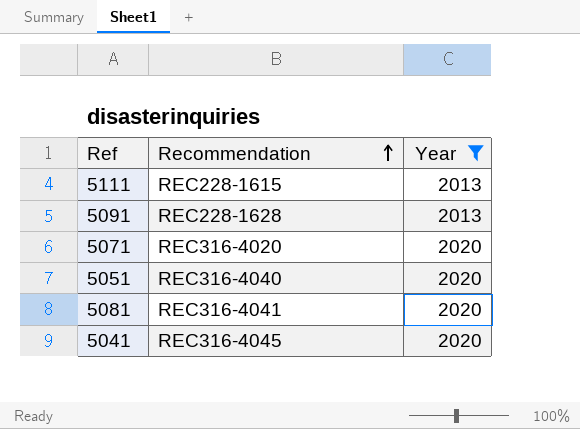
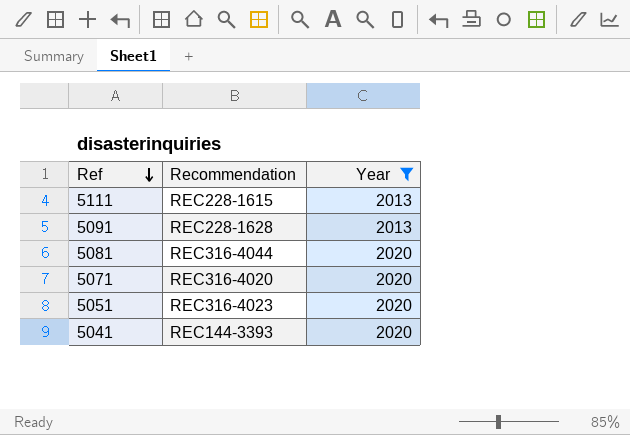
row order: Recommendation ascending -> Ref descending
5081 | Recommendation: REC316-4041 -> REC316-4044
5051 | Recommendation: REC316-4040 -> REC316-4023
5041 | Recommendation: REC316-4045 -> REC144-3393

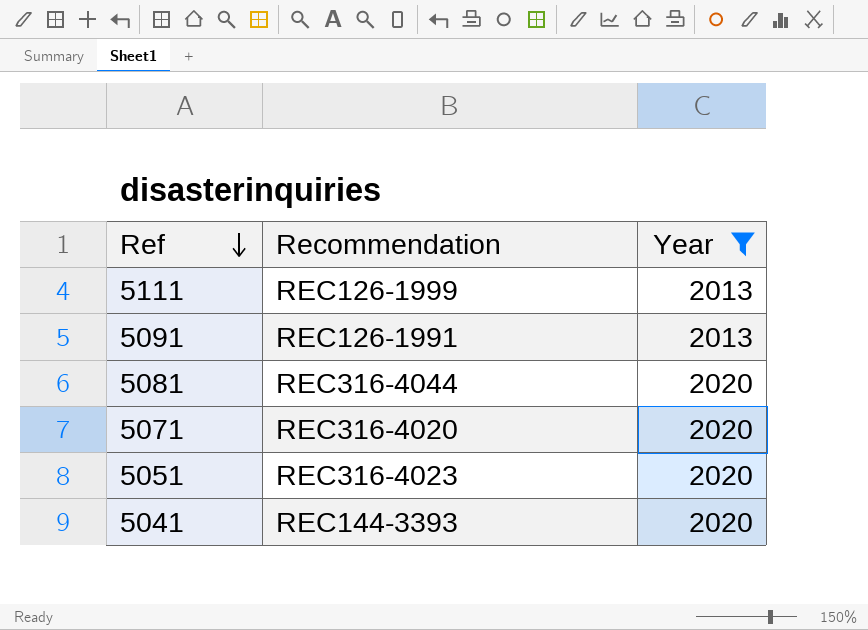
5111 | Recommendation: REC228-1615 -> REC126-1999
5091 | Recommendation: REC228-1628 -> REC126-1991

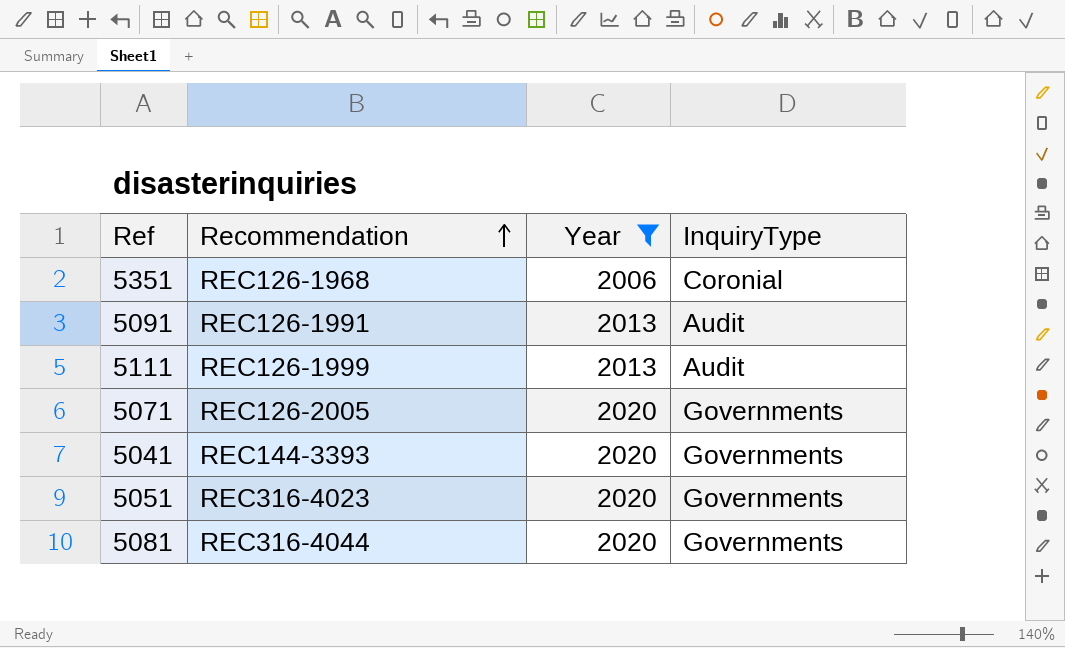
row order: Ref descending -> Recommendation ascending
column InquiryType | position: none -> 4
row 5351: none -> REC126-1968 | 2006 | Coronial
5071 | Recommendation: REC316-4020 -> REC126-2005

